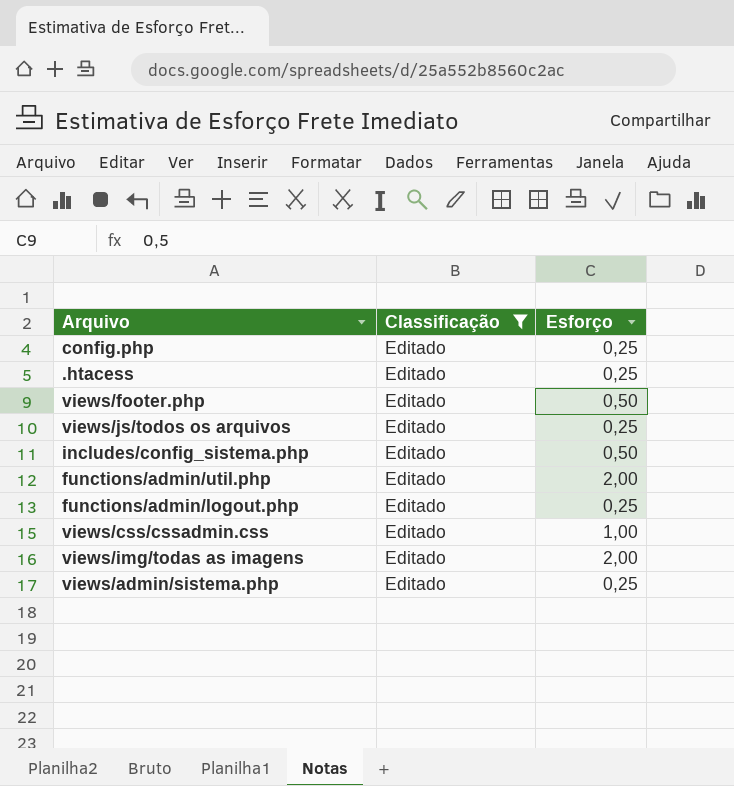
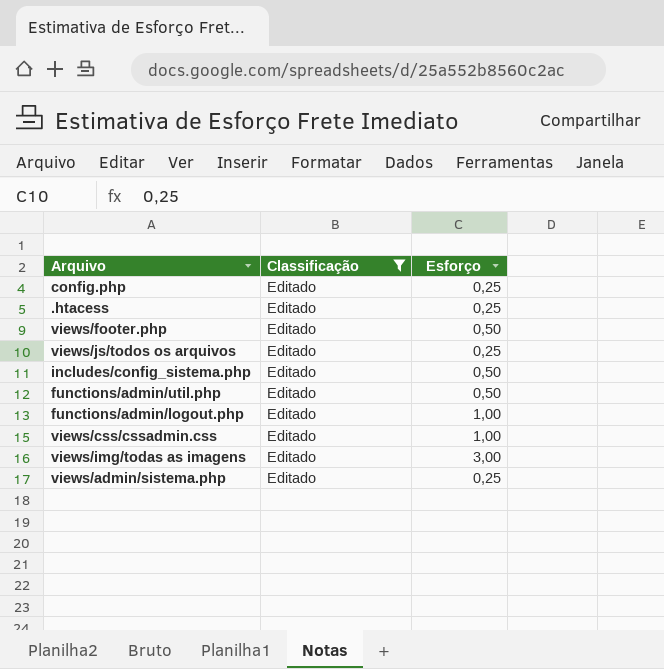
functions/admin/util.php | Esforço: 2,00 -> 0,50
functions/admin/logout.php | Esforço: 0,25 -> 1,00
views/img/todas as imagens | Esforço: 2,00 -> 3,00

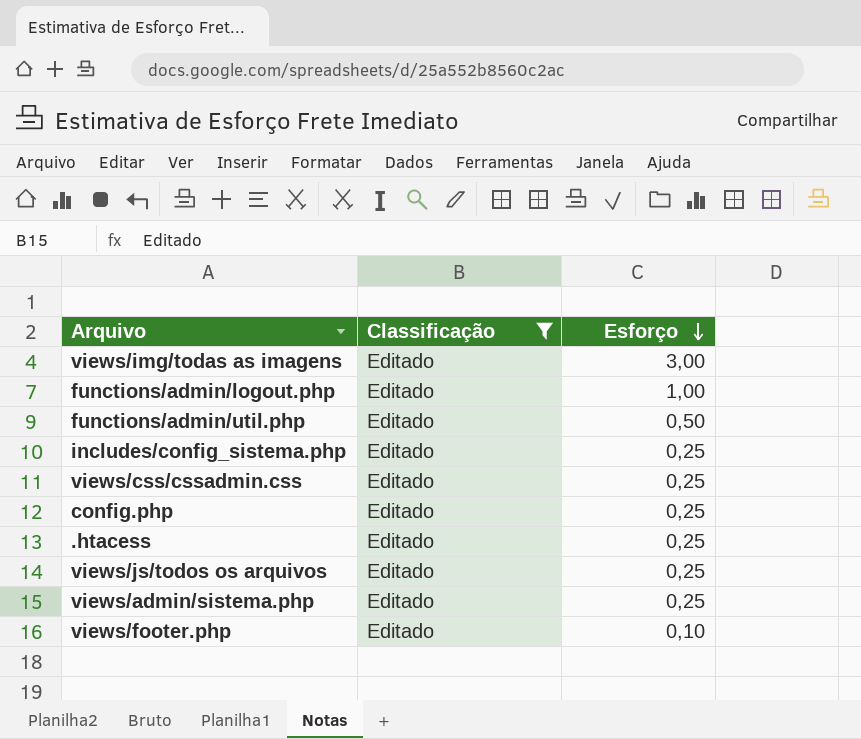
row order: none -> Esforço descending
includes/config_sistema.php | Esforço: 0,50 -> 0,25
views/css/cssadmin.css | Esforço: 1,00 -> 0,25
views/footer.php | Esforço: 0,50 -> 0,10

